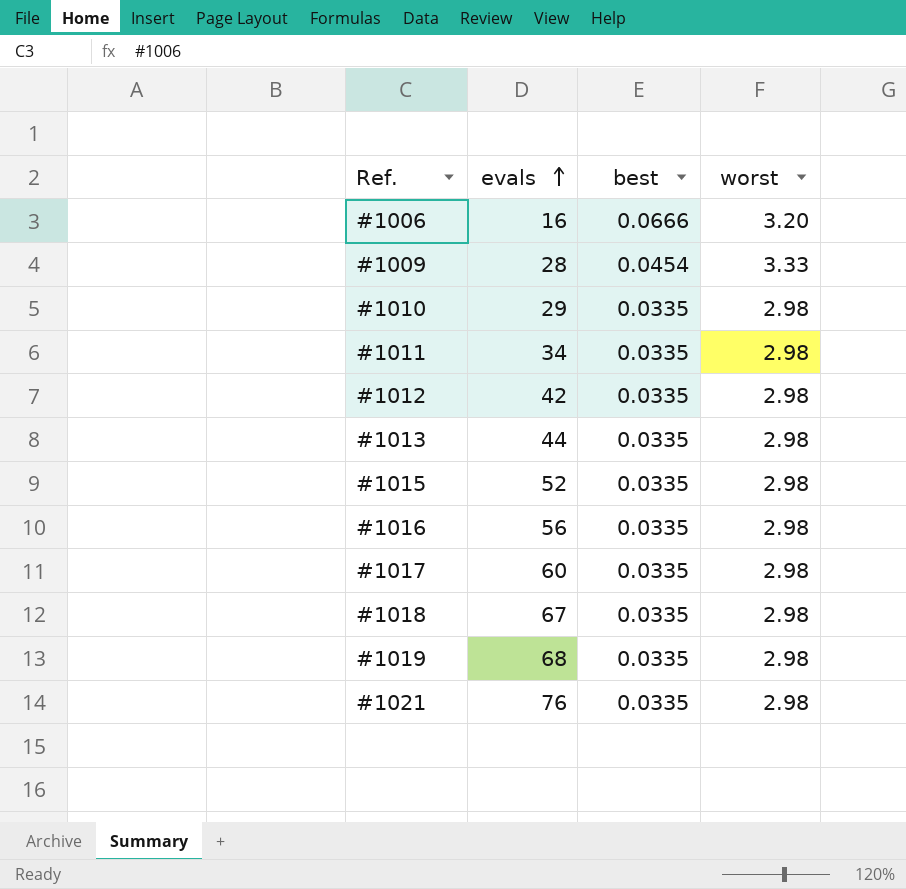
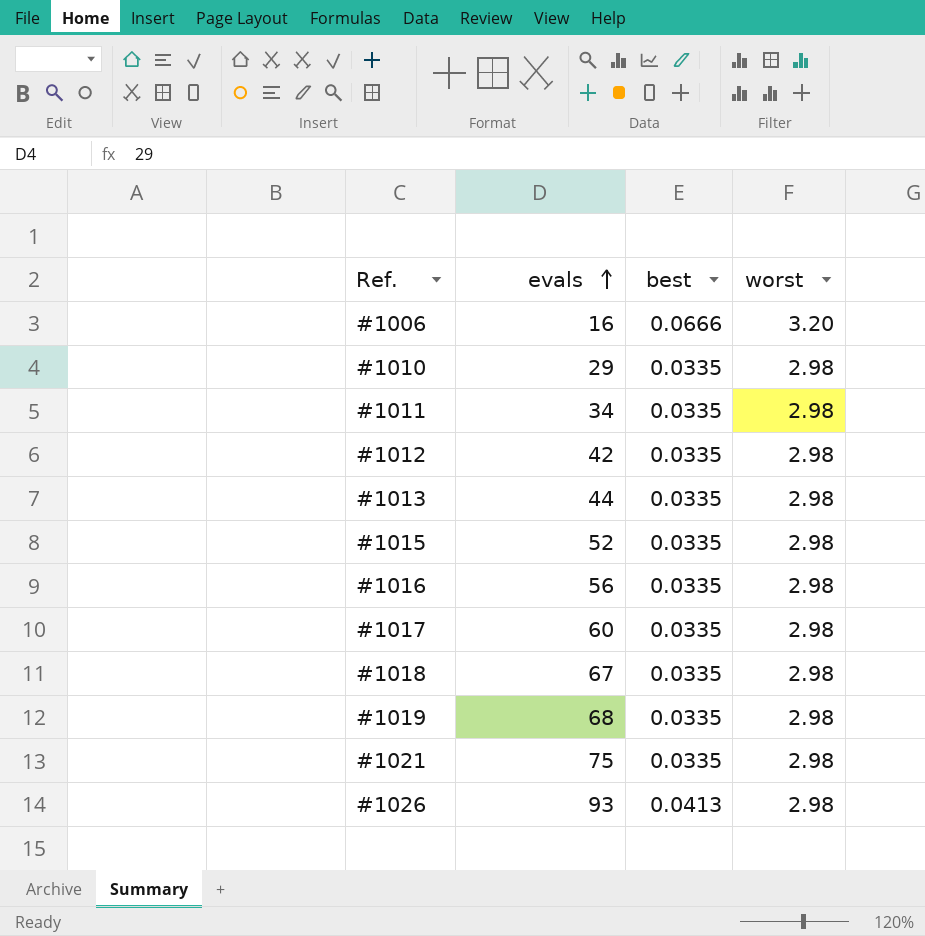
row #1009: 28 | 0.0454 | 3.33 -> none
#1021 | evals: 76 -> 75
row #1026: none -> 93 | 0.0413 | 2.98

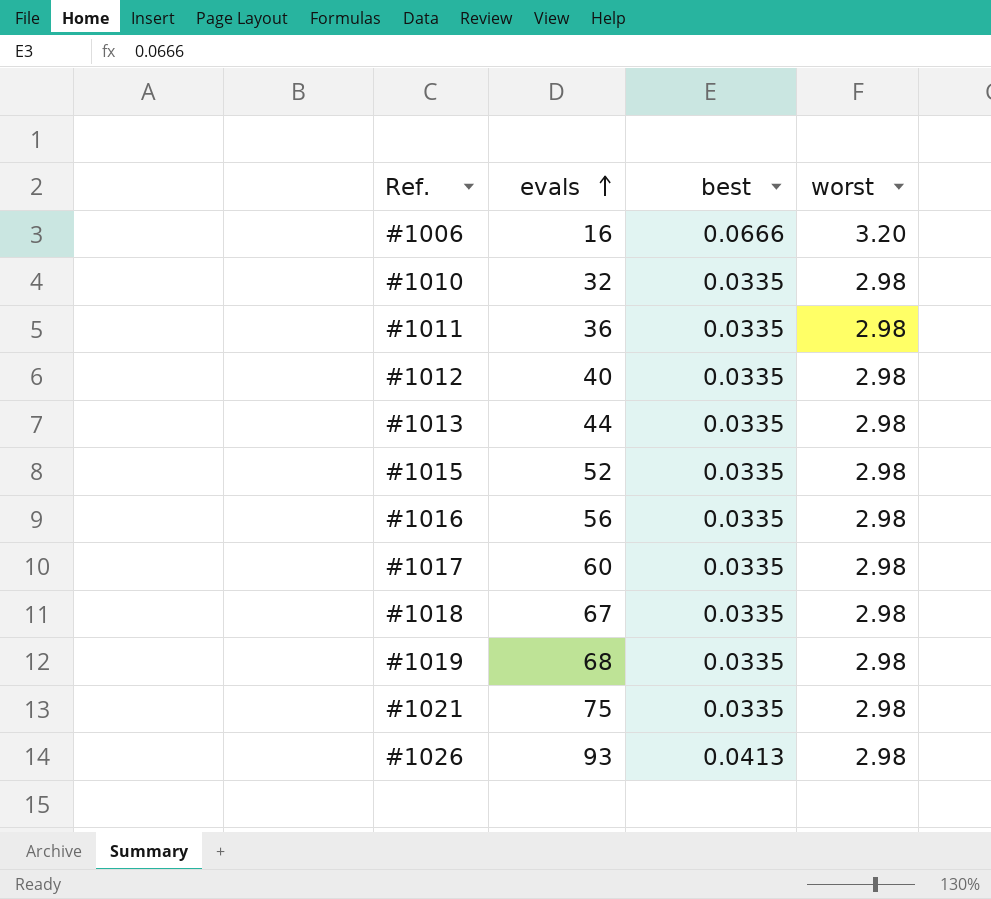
#1010 | evals: 29 -> 32
#1011 | evals: 34 -> 36
#1012 | evals: 42 -> 40

